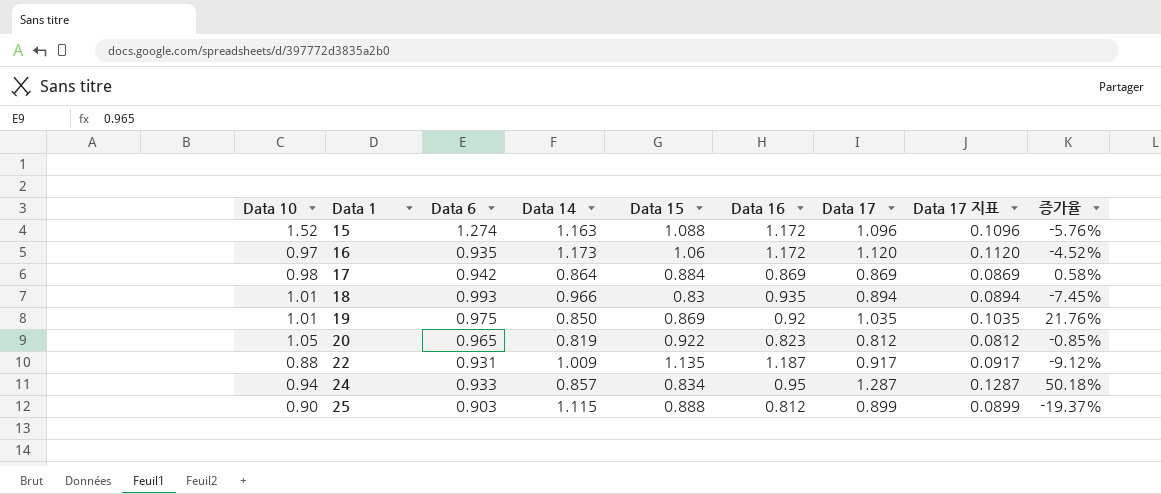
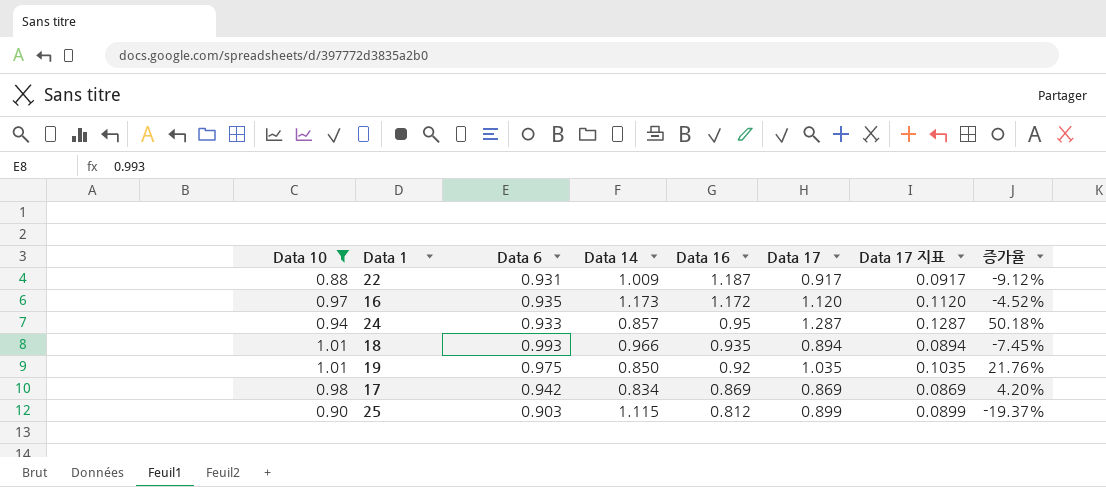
filter: none -> Data 10 <= 1.01
row order: Data 1 ascending -> Data 16 descending
column Data 15 | position: 5 -> none
17 | Data 14: 0.864 -> 0.834
17 | 증가율: 0.58% -> 4.20%

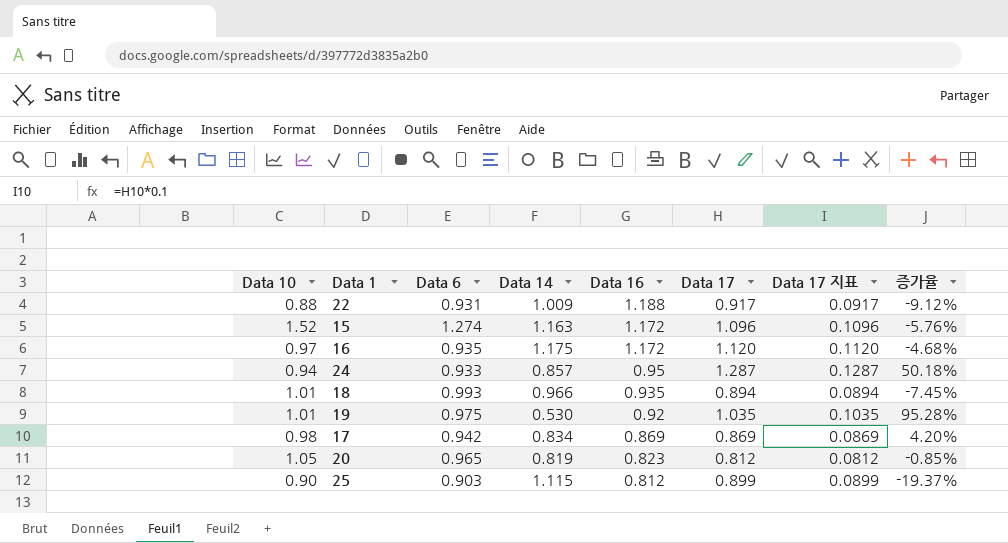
filter: Data 10 <= 1.01 -> none
22 | Data 16: 1.187 -> 1.188
16 | Data 14: 1.173 -> 1.175
16 | 증가율: -4.52% -> -4.68%
19 | Data 14: 0.850 -> 0.530
19 | 증가율: 21.76% -> 95.28%

